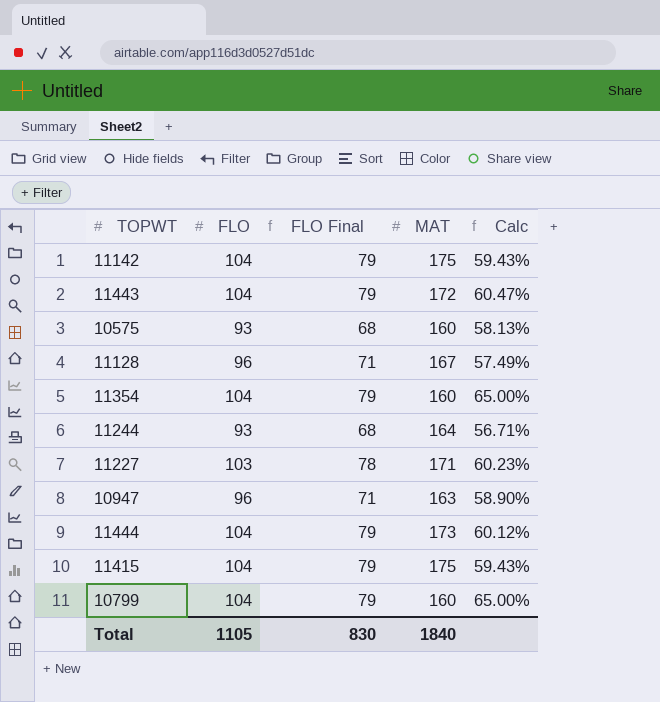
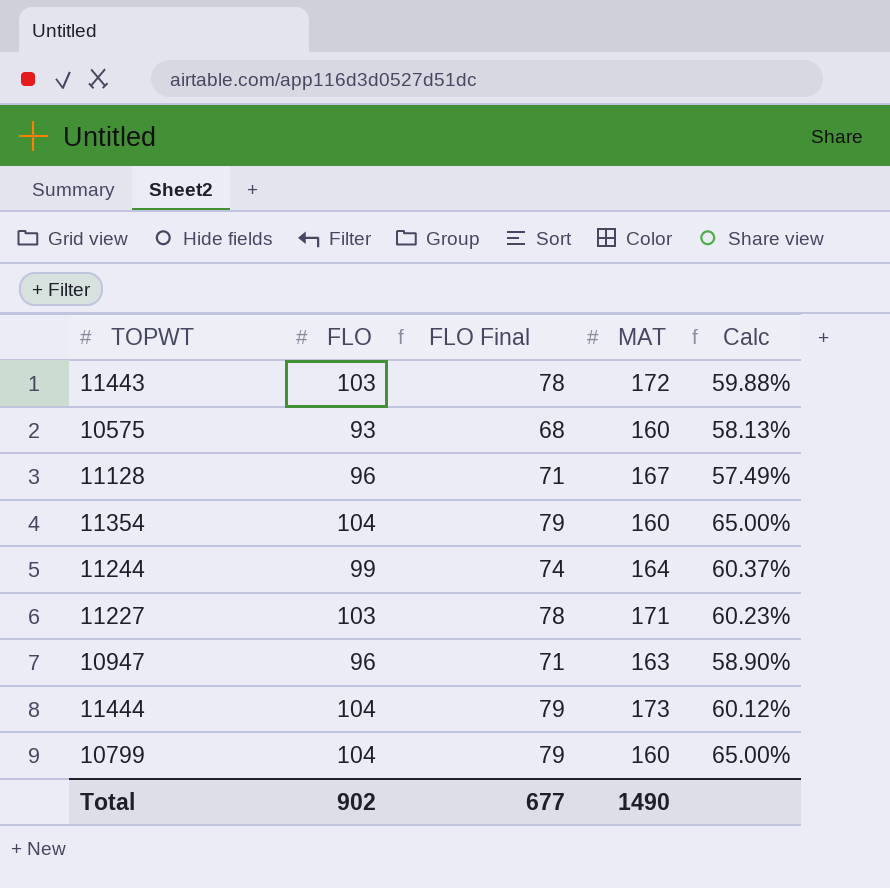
row 11142: 104 | 79 | 175 | 59.43% -> none
row 11415: 104 | 79 | 175 | 59.43% -> none
11443 | FLO: 104 -> 103
11443 | FLO Final: 79 -> 78
11443 | Calc: 60.47% -> 59.88%
11244 | FLO: 93 -> 99
11244 | FLO Final: 68 -> 74
11244 | Calc: 56.71% -> 60.37%
Total | FLO: 1105 -> 902
Total | FLO Final: 830 -> 677
Total | MAT: 1840 -> 1490

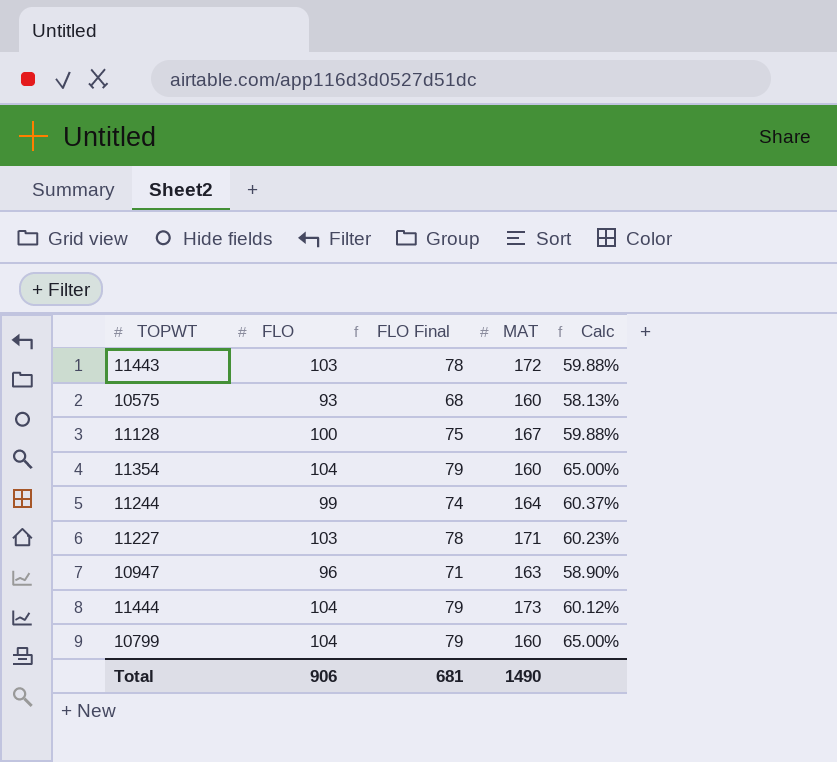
11128 | FLO: 96 -> 100
11128 | FLO Final: 71 -> 75
11128 | Calc: 57.49% -> 59.88%
Total | FLO: 902 -> 906
Total | FLO Final: 677 -> 681

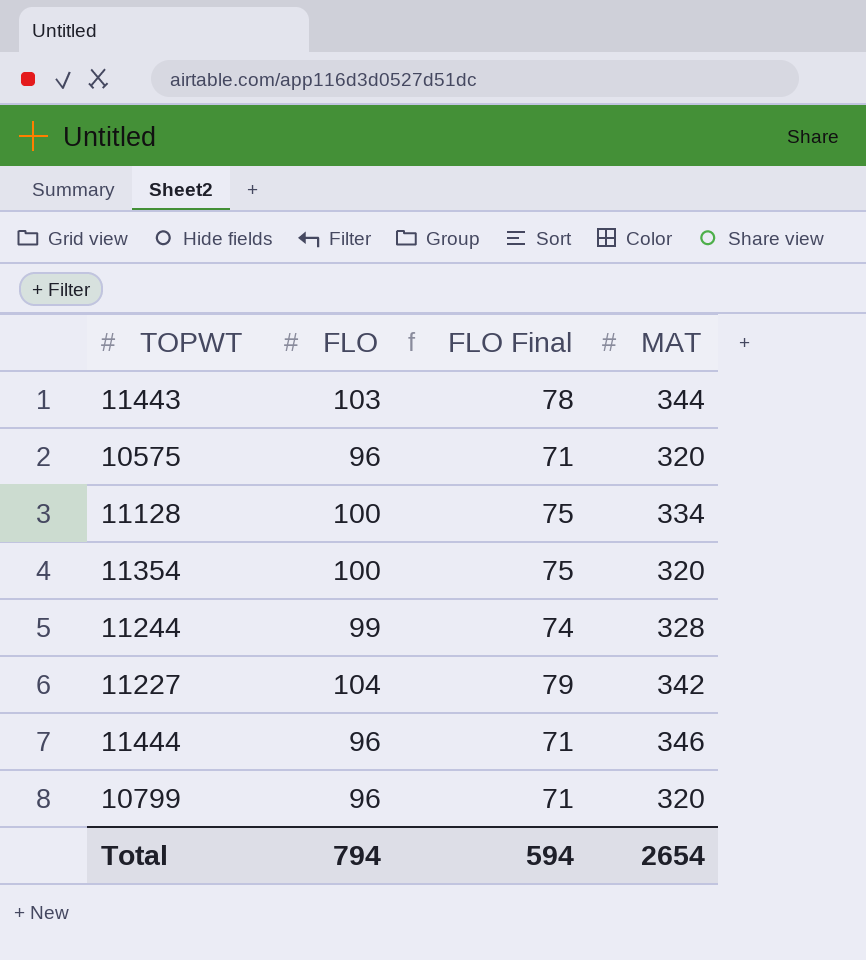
column Calc | formula: [FLO] / [MAT] -> none
row 10947: 96 | 71 | 163 | 58.90% -> none
11443 | MAT: 172 -> 344
10575 | FLO: 93 -> 96
10575 | FLO Final: 68 -> 71
10575 | MAT: 160 -> 320
11128 | MAT: 167 -> 334
11354 | FLO: 104 -> 100
11354 | FLO Final: 79 -> 75
11354 | MAT: 160 -> 320
11244 | MAT: 164 -> 328
11227 | FLO: 103 -> 104
11227 | FLO Final: 78 -> 79
11227 | MAT: 171 -> 342
11444 | FLO: 104 -> 96
11444 | FLO Final: 79 -> 71
11444 | MAT: 173 -> 346
10799 | FLO: 104 -> 96
10799 | FLO Final: 79 -> 71
10799 | MAT: 160 -> 320
Total | FLO: 906 -> 794
Total | FLO Final: 681 -> 594
Total | MAT: 1490 -> 2654

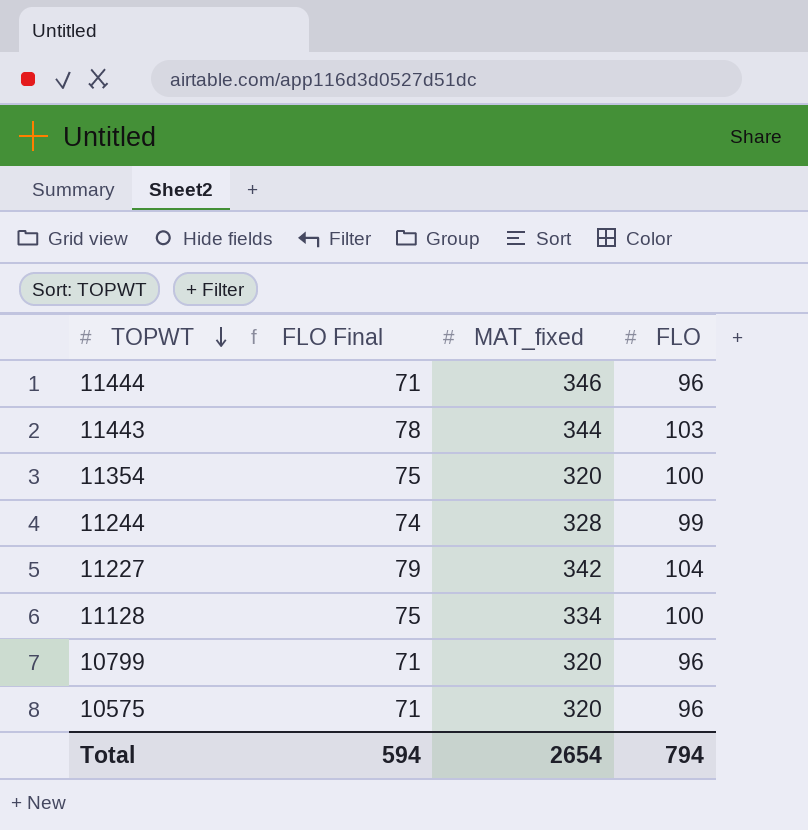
row order: none -> TOPWT descending
column name: MAT -> MAT_fixed
column FLO | position: 2 -> 4

